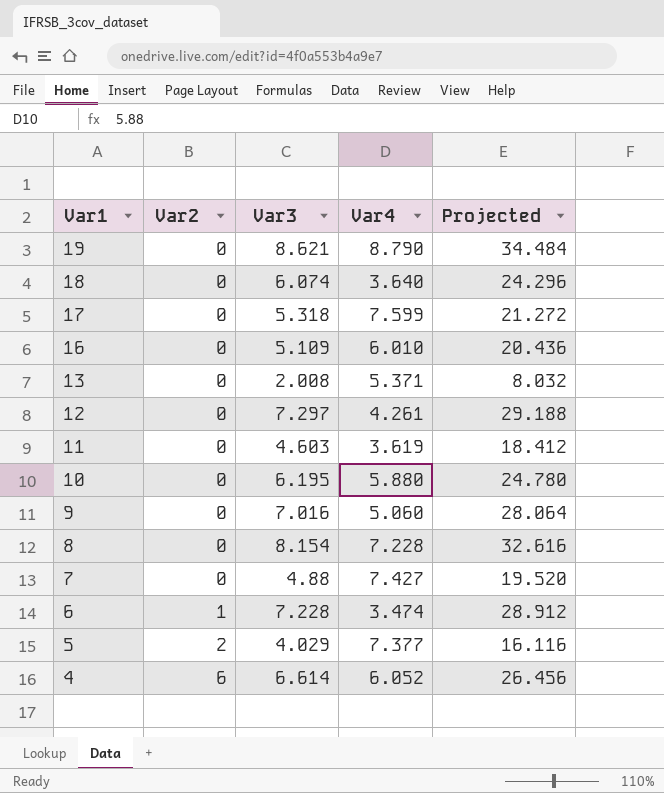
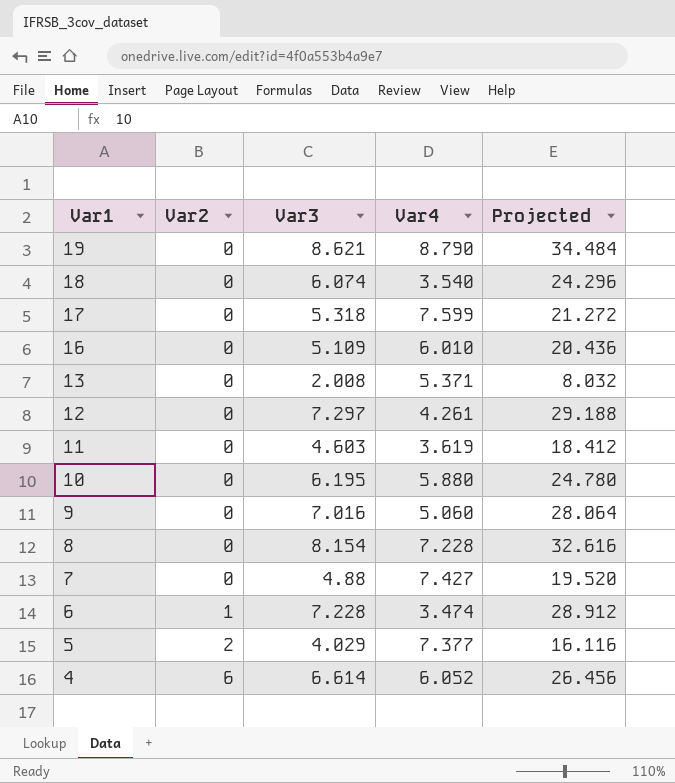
18 | Var4: 3.640 -> 3.540

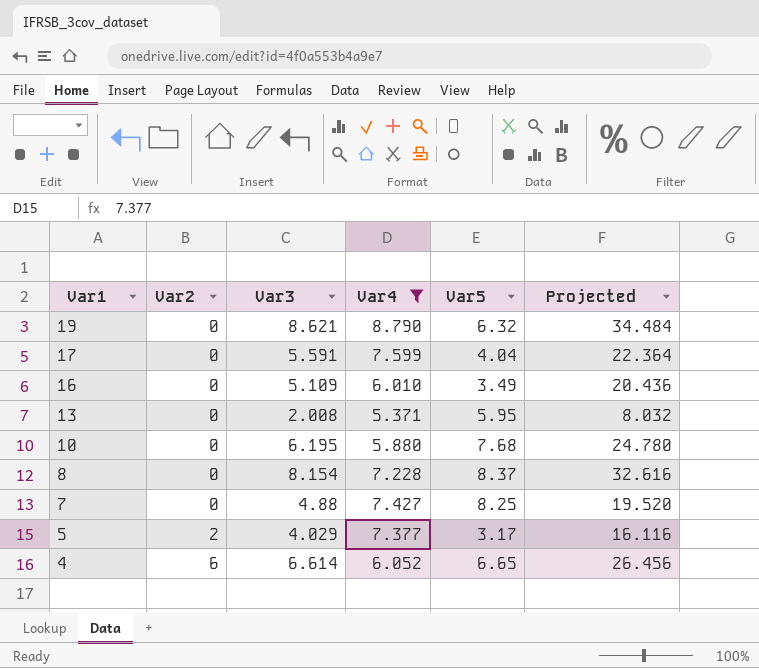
filter: none -> Var4 >= 5.371
column Var5 | position: none -> 5
17 | Var3: 5.318 -> 5.591
17 | Projected: 21.272 -> 22.364

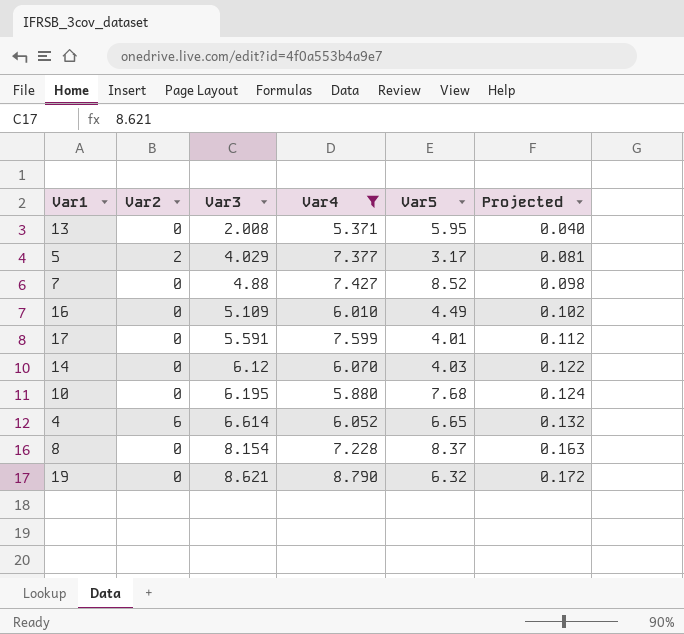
row order: Var1 descending -> Var3 ascending
column Projected | formula: [Var3] * 4 -> [Var3] * 0.02
7 | Var5: 8.25 -> 8.52
16 | Var5: 3.49 -> 4.49
17 | Var5: 4.04 -> 4.01
row 14: none -> 0 | 6.12 | 6.070 | 4.03 | 0.122

